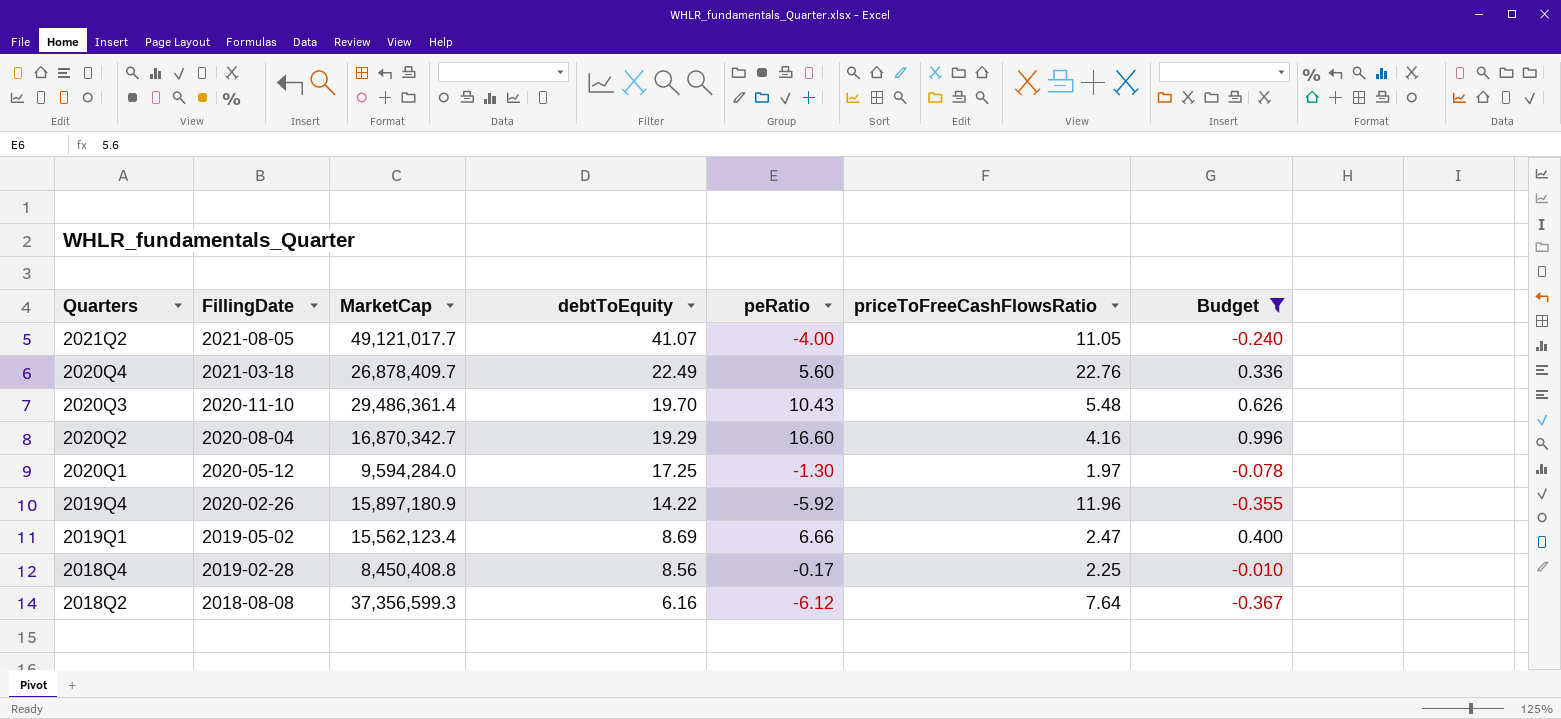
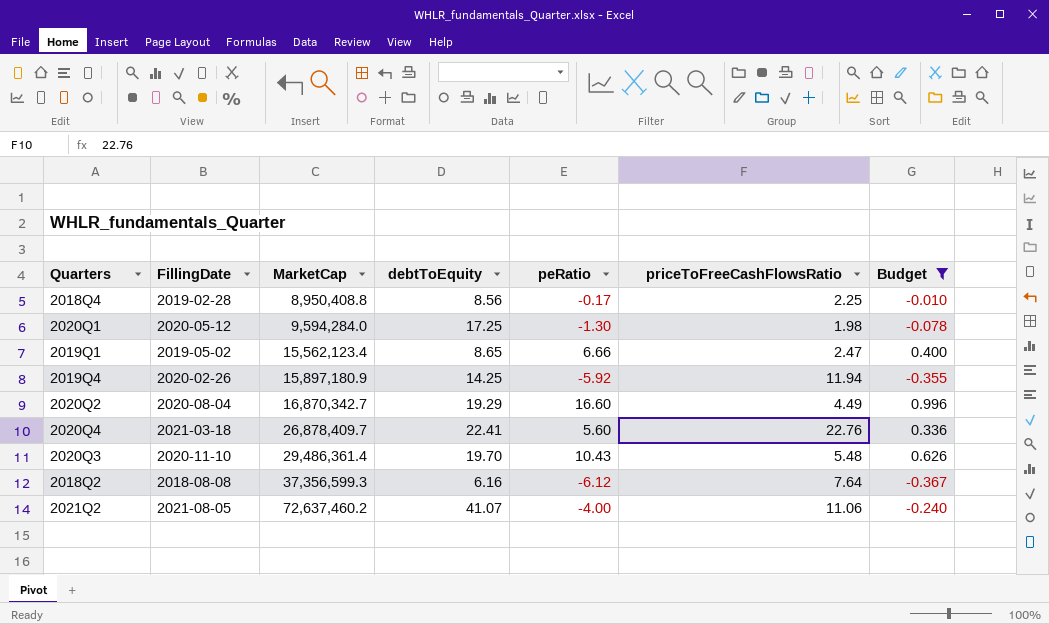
row order: Quarters descending -> MarketCap ascending
2018Q4 | MarketCap: 8,450,408.8 -> 8,950,408.8
2020Q1 | priceToFreeCashFlowsRatio: 1.97 -> 1.98
2019Q1 | debtToEquity: 8.69 -> 8.65
2019Q4 | debtToEquity: 14.22 -> 14.25
2019Q4 | priceToFreeCashFlowsRatio: 11.96 -> 11.94
2020Q2 | priceToFreeCashFlowsRatio: 4.16 -> 4.49
2020Q4 | debtToEquity: 22.49 -> 22.41
2021Q2 | MarketCap: 49,121,017.7 -> 72,637,460.2
2021Q2 | priceToFreeCashFlowsRatio: 11.05 -> 11.06

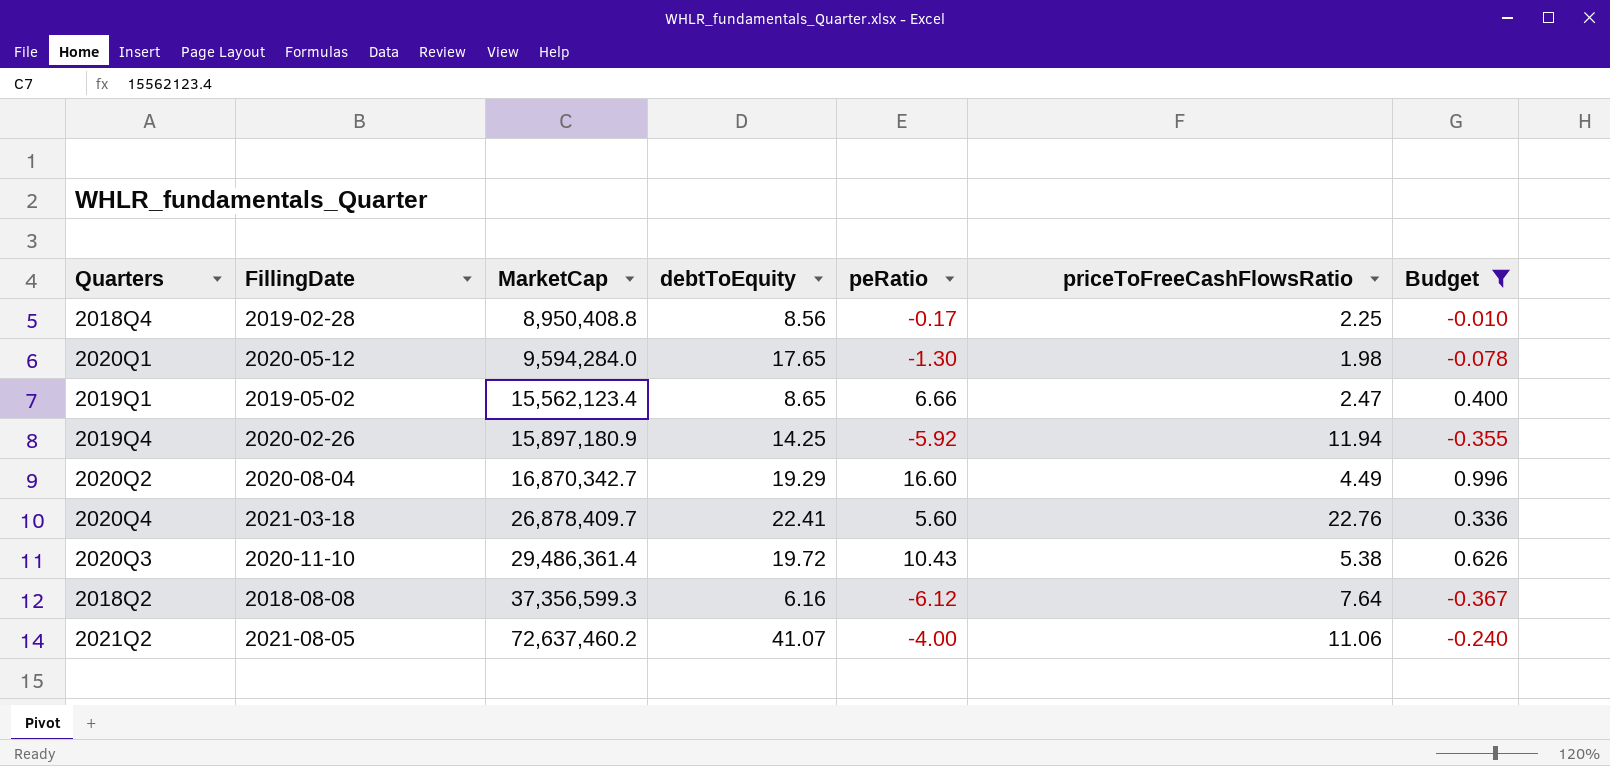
2020Q1 | debtToEquity: 17.25 -> 17.65
2020Q3 | debtToEquity: 19.70 -> 19.72
2020Q3 | priceToFreeCashFlowsRatio: 5.48 -> 5.38

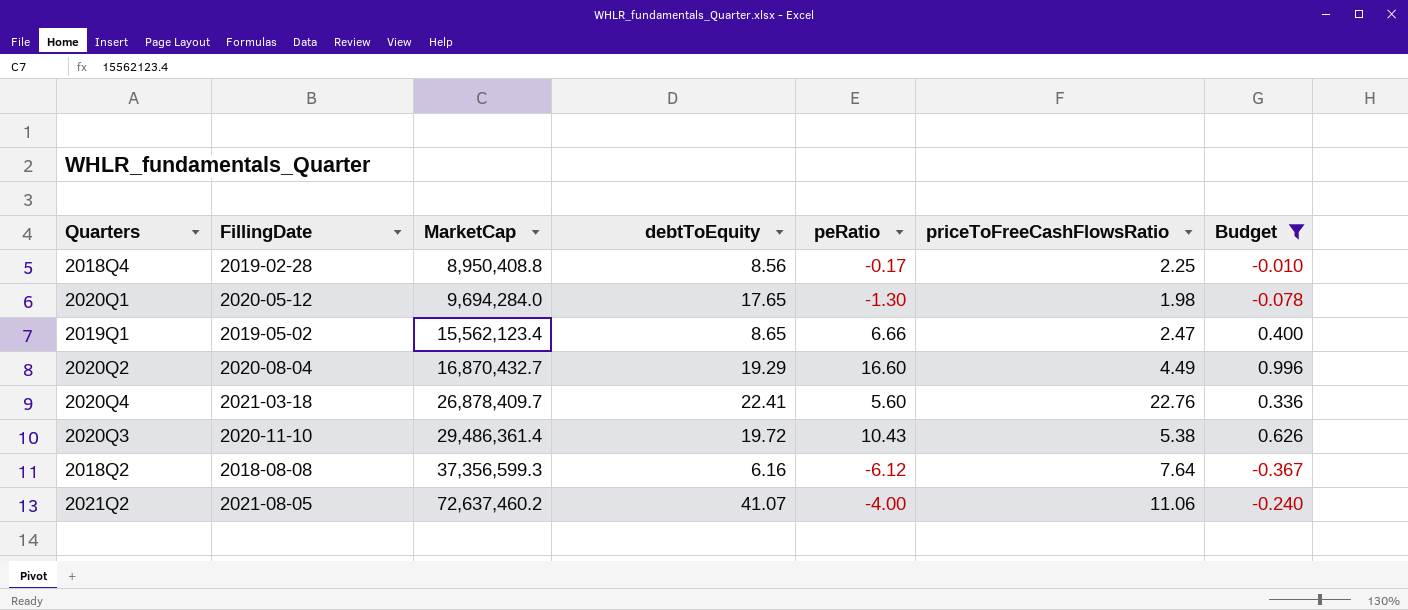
row 2019Q4: 2020-02-26 | 15,897,180.9 | 14.25 | -5.92 | 11.94 | -0.355 -> none
2020Q1 | MarketCap: 9,594,284.0 -> 9,694,284.0
2020Q2 | MarketCap: 16,870,342.7 -> 16,870,432.7

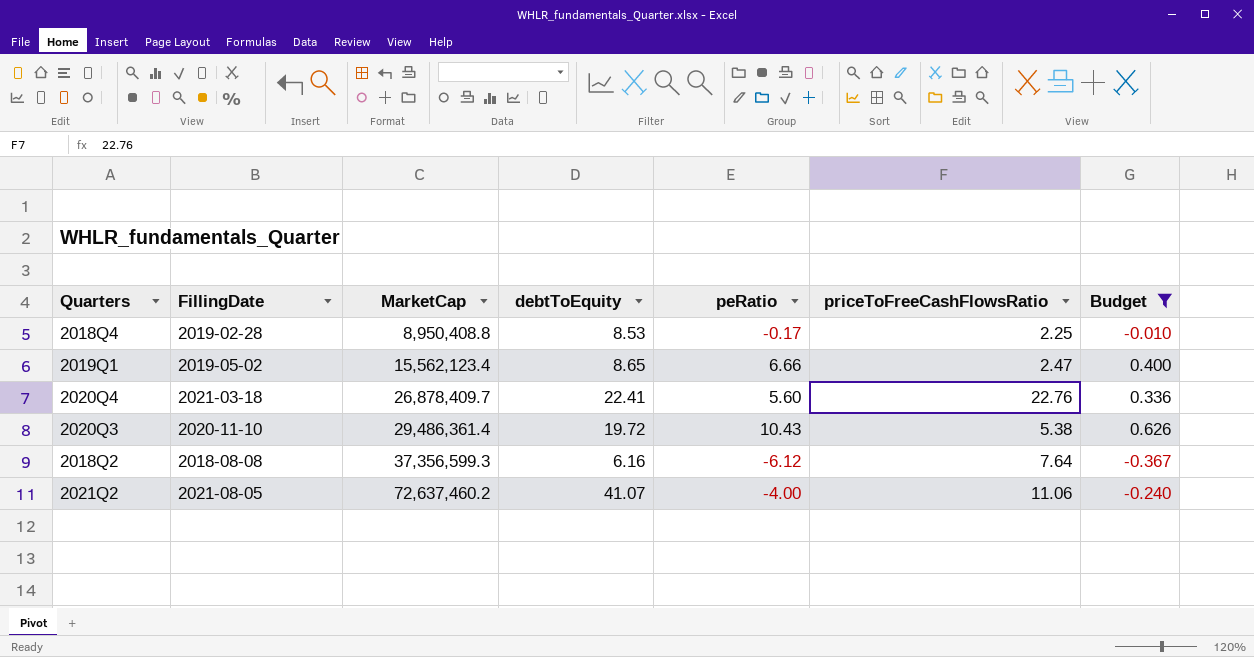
row 2020Q1: 2020-05-12 | 9,694,284.0 | 17.65 | -1.30 | 1.98 | -0.078 -> none
row 2020Q2: 2020-08-04 | 16,870,432.7 | 19.29 | 16.60 | 4.49 | 0.996 -> none
2018Q4 | debtToEquity: 8.56 -> 8.53

